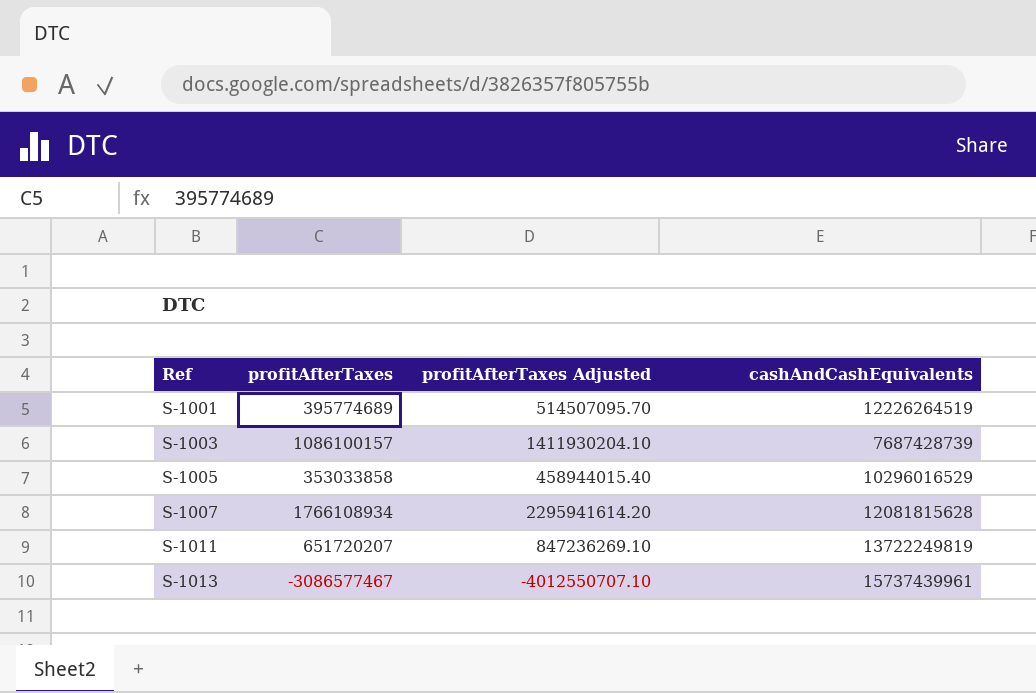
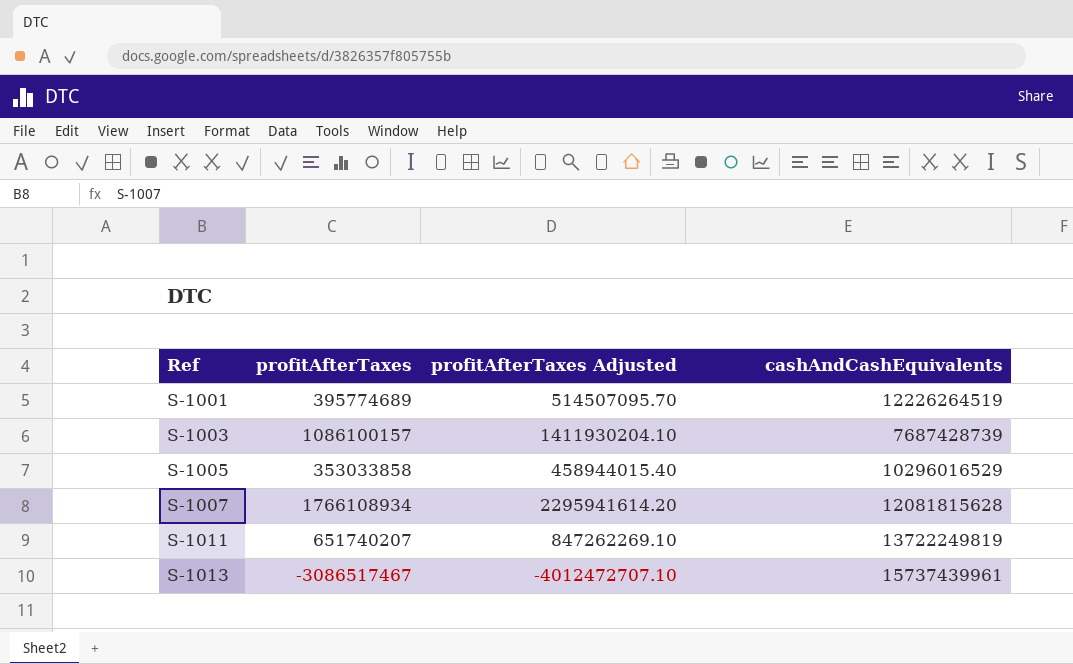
S-1011 | profitAfterTaxes: 651720207 -> 651740207
S-1011 | profitAfterTaxes Adjusted: 847236269.10 -> 847262269.10
S-1013 | profitAfterTaxes: -3086577467 -> -3086517467
S-1013 | profitAfterTaxes Adjusted: -4012550707.10 -> -4012472707.10

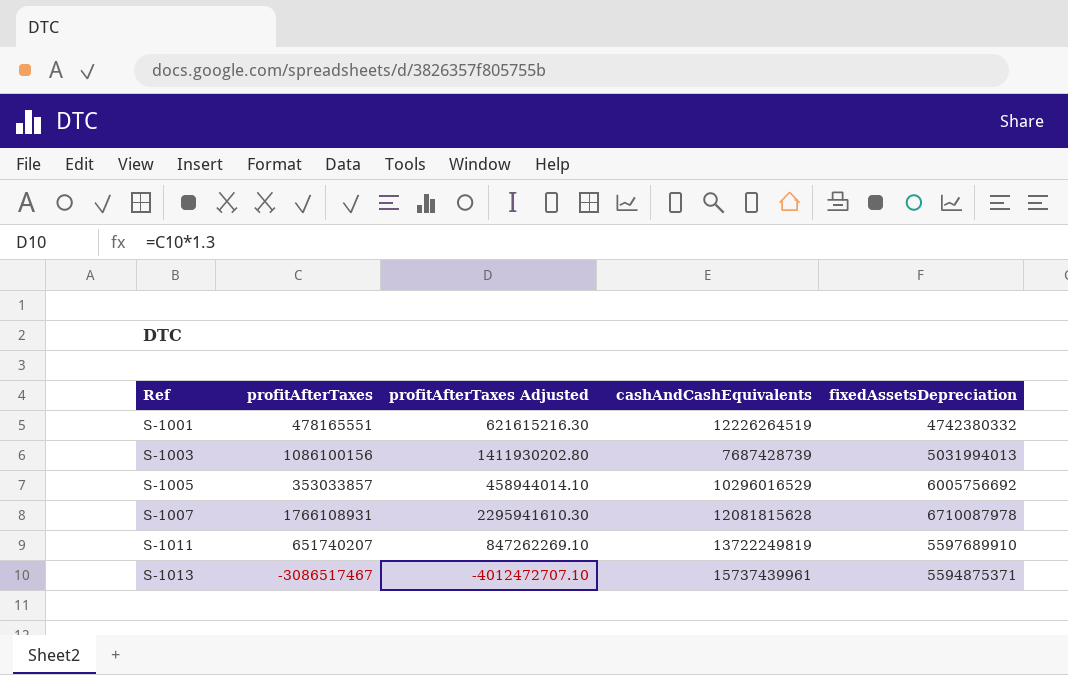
column fixedAssetsDepreciation | position: none -> 5
S-1001 | profitAfterTaxes: 395774689 -> 478165551
S-1001 | profitAfterTaxes Adjusted: 514507095.70 -> 621615216.30
S-1003 | profitAfterTaxes: 1086100157 -> 1086100156
S-1003 | profitAfterTaxes Adjusted: 1411930204.10 -> 1411930202.80
S-1005 | profitAfterTaxes: 353033858 -> 353033857
S-1005 | profitAfterTaxes Adjusted: 458944015.40 -> 458944014.10
S-1007 | profitAfterTaxes: 1766108934 -> 1766108931
S-1007 | profitAfterTaxes Adjusted: 2295941614.20 -> 2295941610.30

